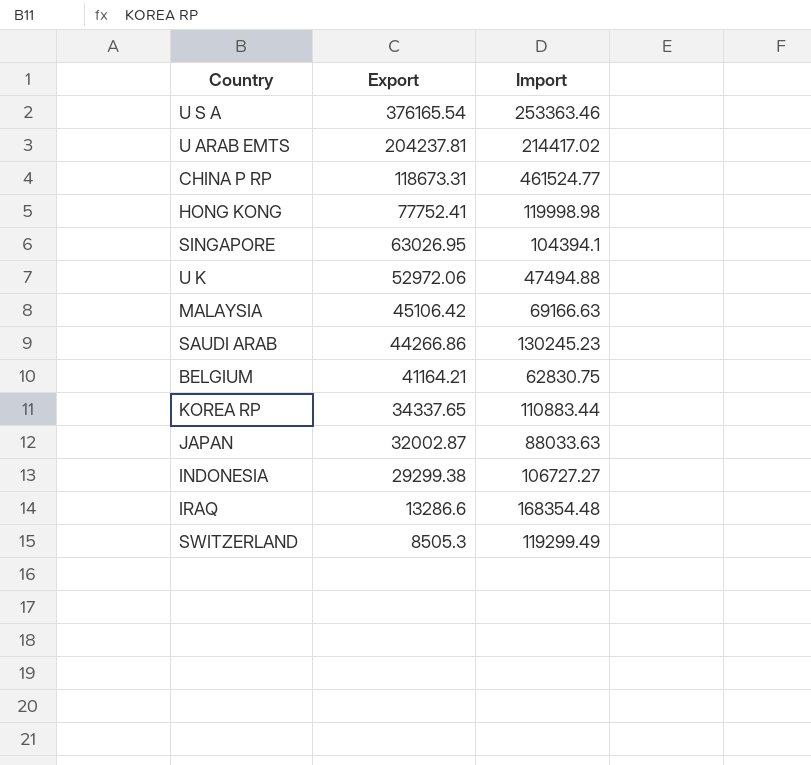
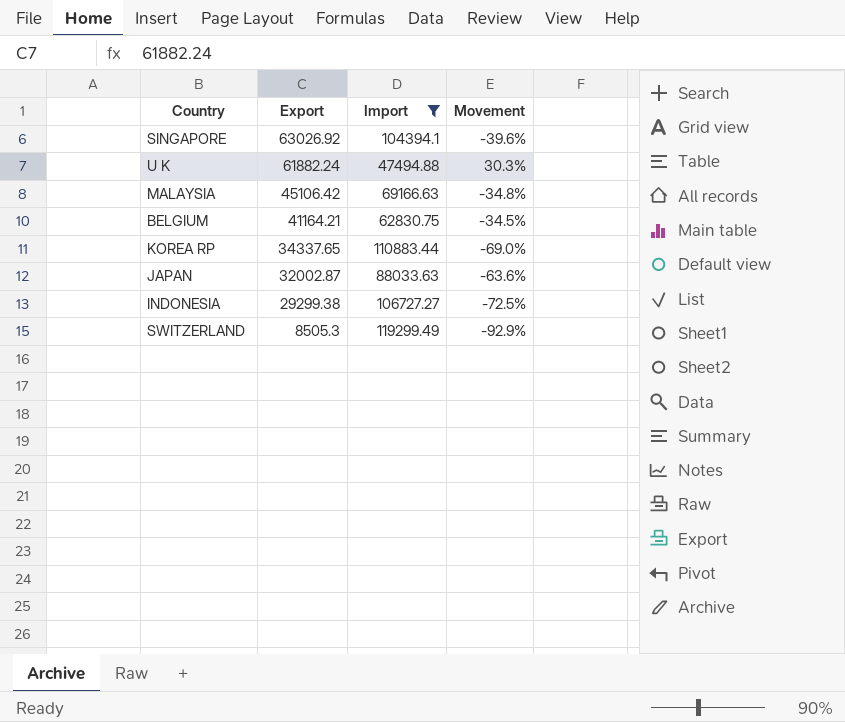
filter: none -> Import <= 119299.49
column Movement | formula: none -> ([Export] - [Import]) / [Import]
SINGAPORE | Export: 63026.95 -> 63026.92
U K | Export: 52972.06 -> 61882.24

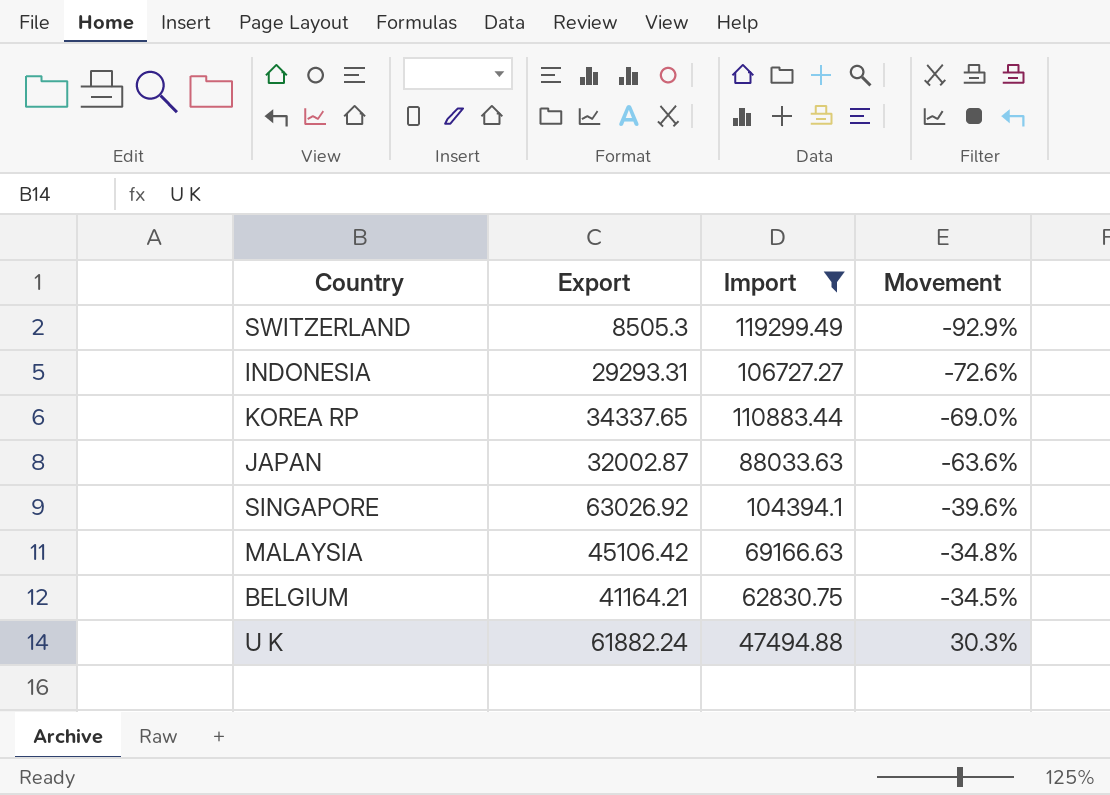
row order: Export descending -> Movement ascending
INDONESIA | Export: 29299.38 -> 29293.31
INDONESIA | Movement: -72.5% -> -72.6%

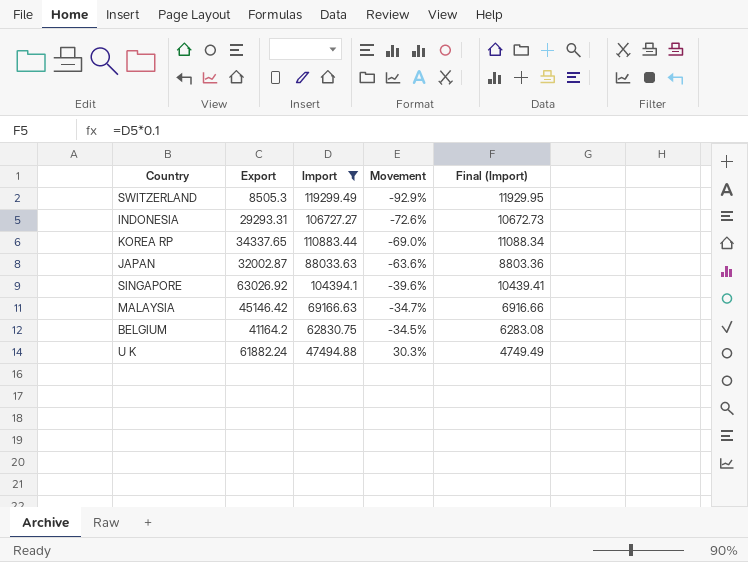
column Final (Import) | formula: none -> [Import] * 0.1
MALAYSIA | Export: 45106.42 -> 45146.42
MALAYSIA | Movement: -34.8% -> -34.7%
BELGIUM | Export: 41164.21 -> 41164.2

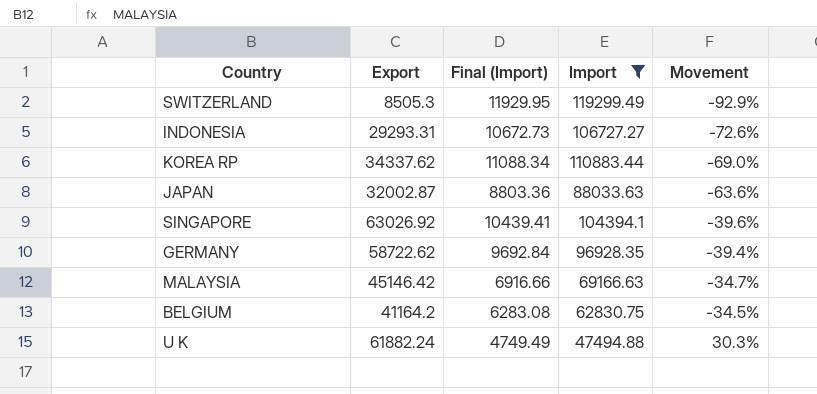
column Final (Import) | position: 5 -> 3
KOREA RP | Export: 34337.65 -> 34337.62
row GERMANY: none -> 58722.62 | 9692.84 | 96928.35 | -39.4%

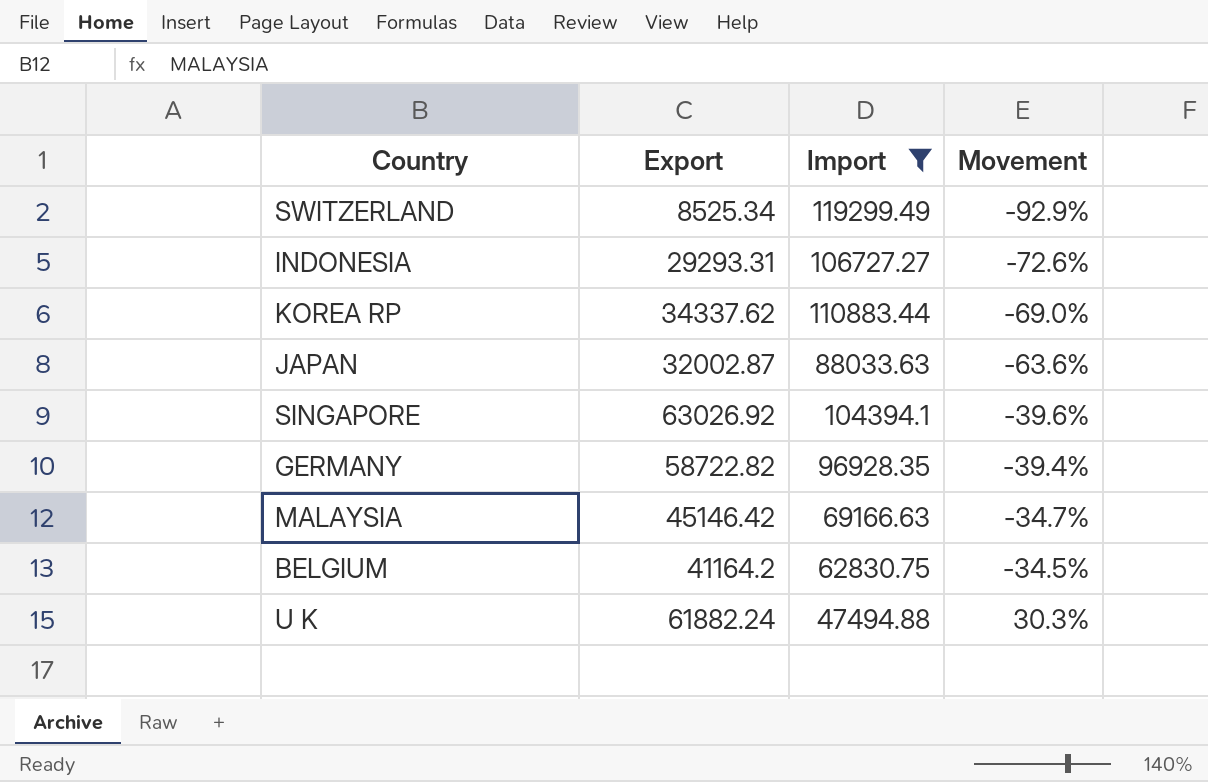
column Final (Import) | formula: [Import] * 0.1 -> none
SWITZERLAND | Export: 8505.3 -> 8525.34
GERMANY | Export: 58722.62 -> 58722.82

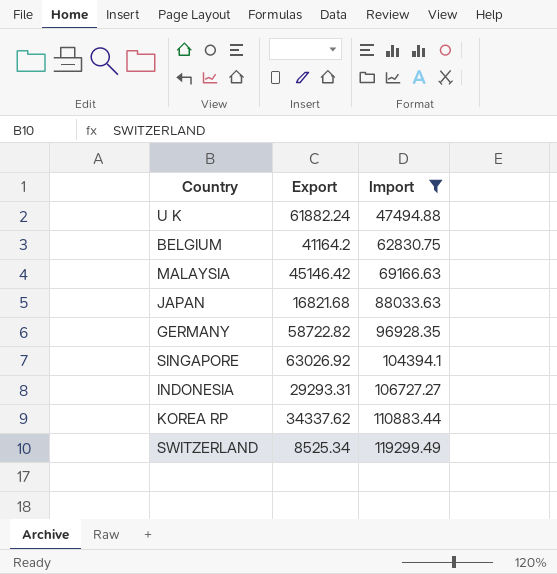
row order: Movement ascending -> Import ascending
column Movement | formula: ([Export] - [Import]) / [Import] -> none
JAPAN | Export: 32002.87 -> 16821.68

